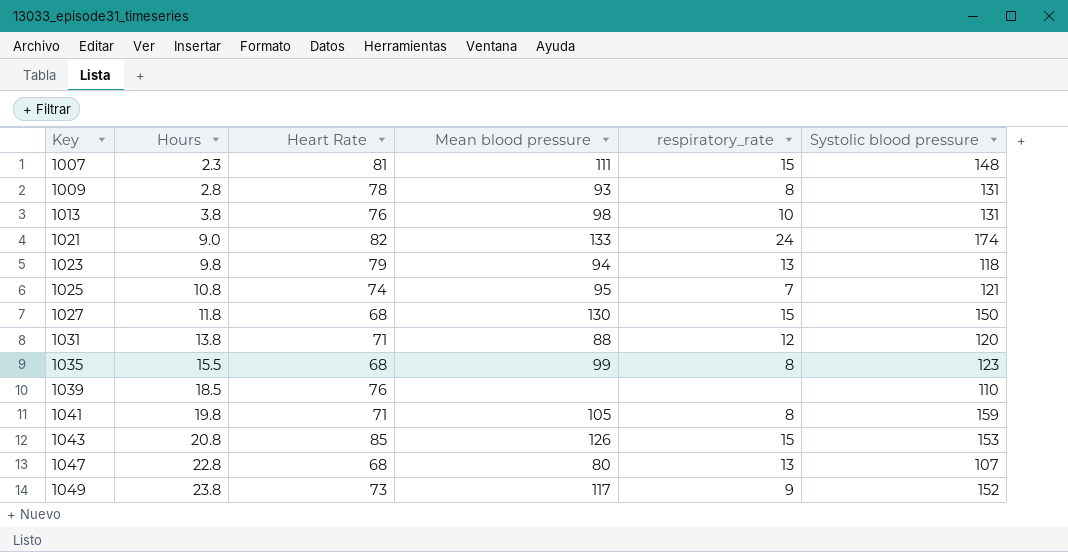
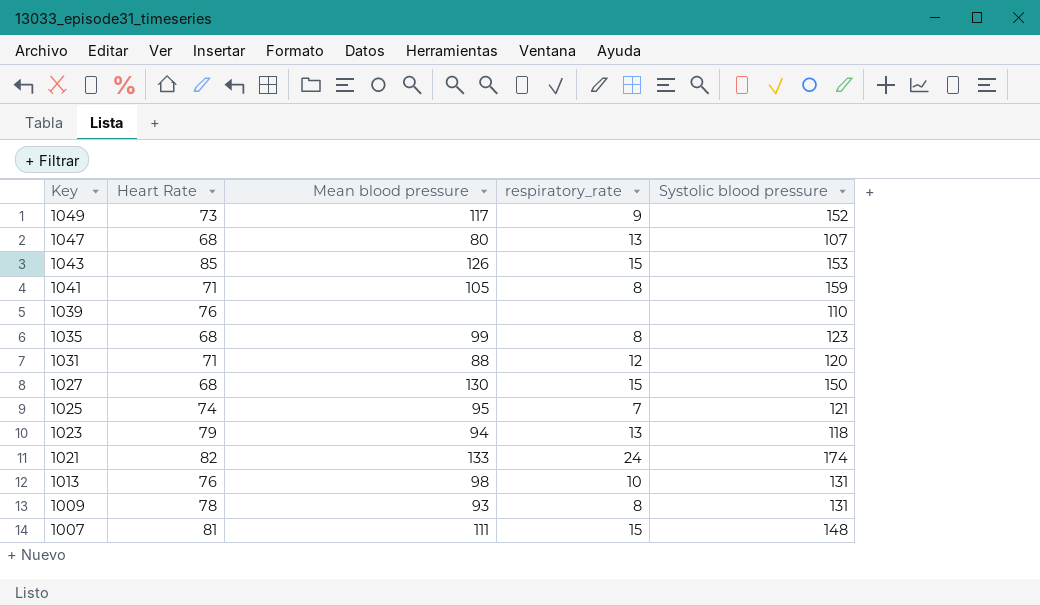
row order: Key ascending -> Key descending
column Hours | position: 2 -> none

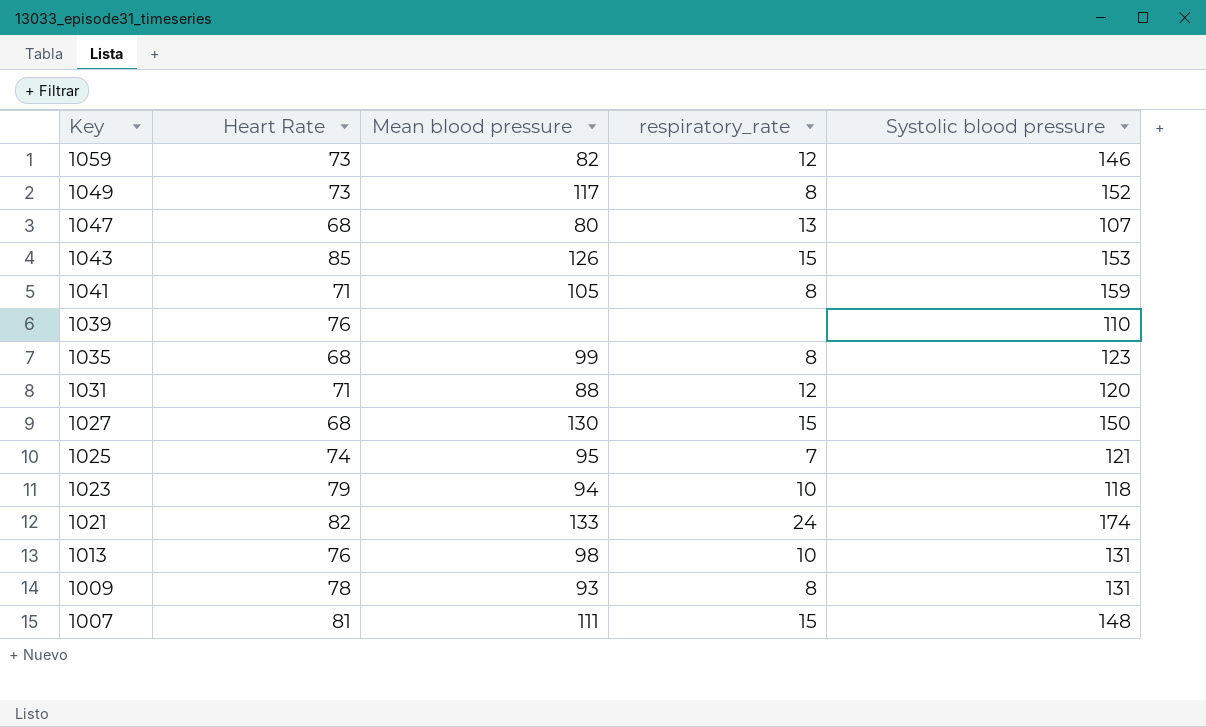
row 1059: none -> 73 | 82 | 12 | 146
1049 | respiratory_rate: 9 -> 8
1023 | respiratory_rate: 13 -> 10

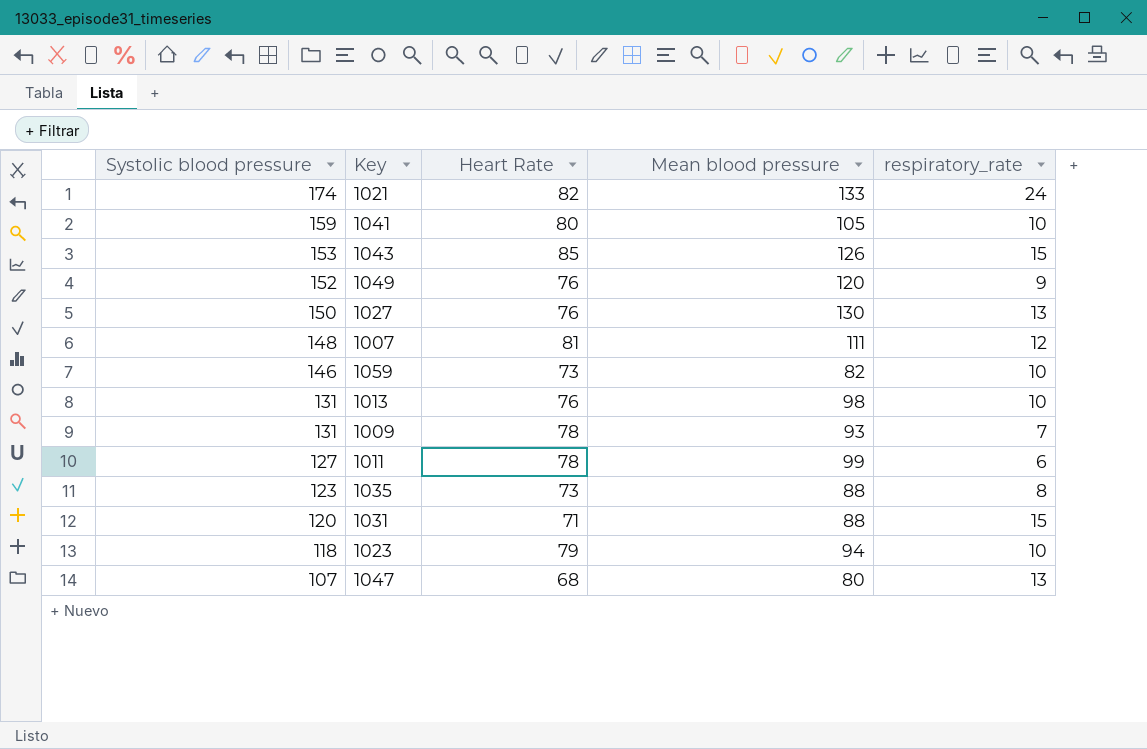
row order: Key descending -> Systolic blood pressure descending
column Systolic blood pressure | position: 5 -> 1
row 1039: 76 | none | none | 110 -> none
row 1025: 74 | 95 | 7 | 121 -> none
1041 | Heart Rate: 71 -> 80
1041 | respiratory_rate: 8 -> 10
1049 | Heart Rate: 73 -> 76
1049 | Mean blood pressure: 117 -> 120
1049 | respiratory_rate: 8 -> 9
1027 | Heart Rate: 68 -> 76
1027 | respiratory_rate: 15 -> 13
1007 | respiratory_rate: 15 -> 12
1059 | respiratory_rate: 12 -> 10
1009 | respiratory_rate: 8 -> 7
row 1011: none -> 127 | 78 | 99 | 6
1035 | Heart Rate: 68 -> 73
1035 | Mean blood pressure: 99 -> 88
1031 | respiratory_rate: 12 -> 15

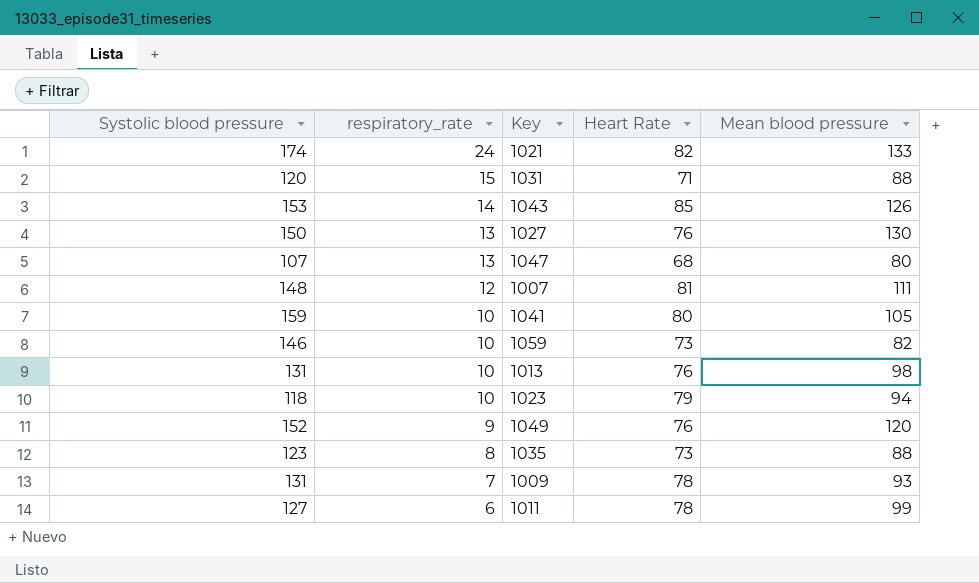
row order: Systolic blood pressure descending -> respiratory_rate descending
column respiratory_rate | position: 5 -> 2
1043 | respiratory_rate: 15 -> 14

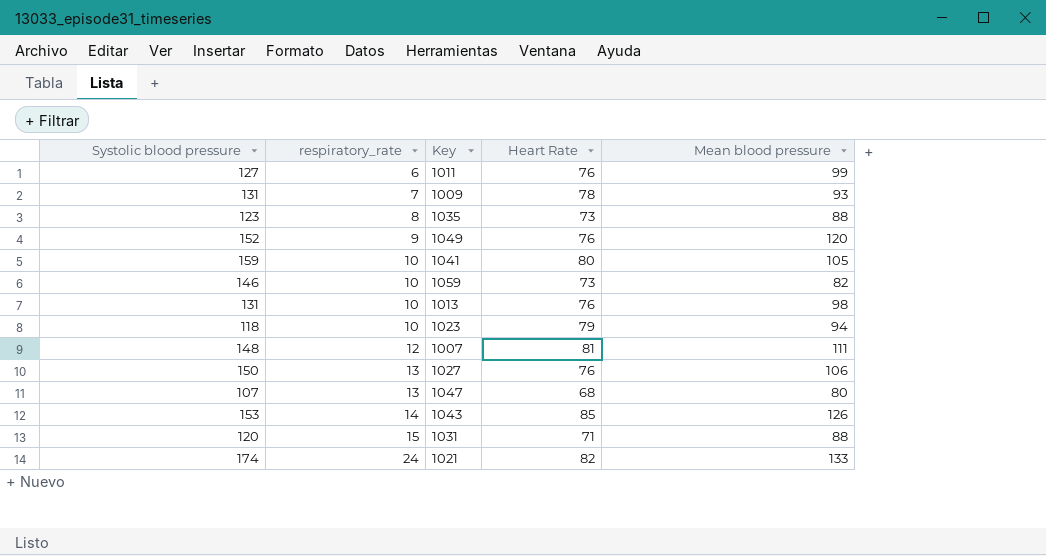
row order: respiratory_rate descending -> respiratory_rate ascending
1011 | Heart Rate: 78 -> 76
1027 | Mean blood pressure: 130 -> 106

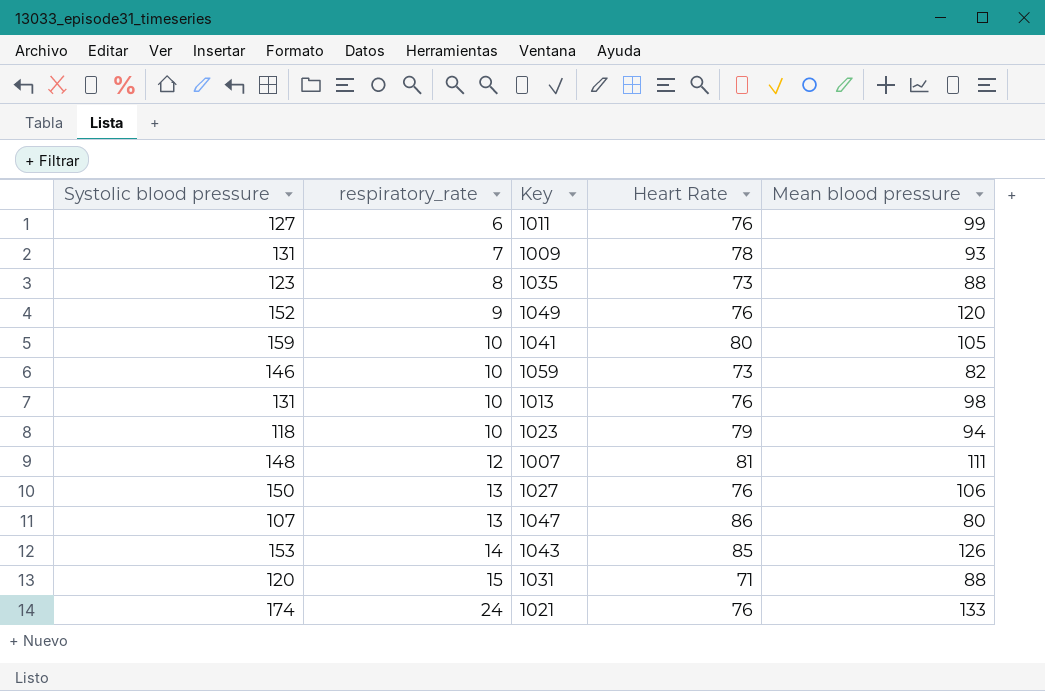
1047 | Heart Rate: 68 -> 86
1021 | Heart Rate: 82 -> 76

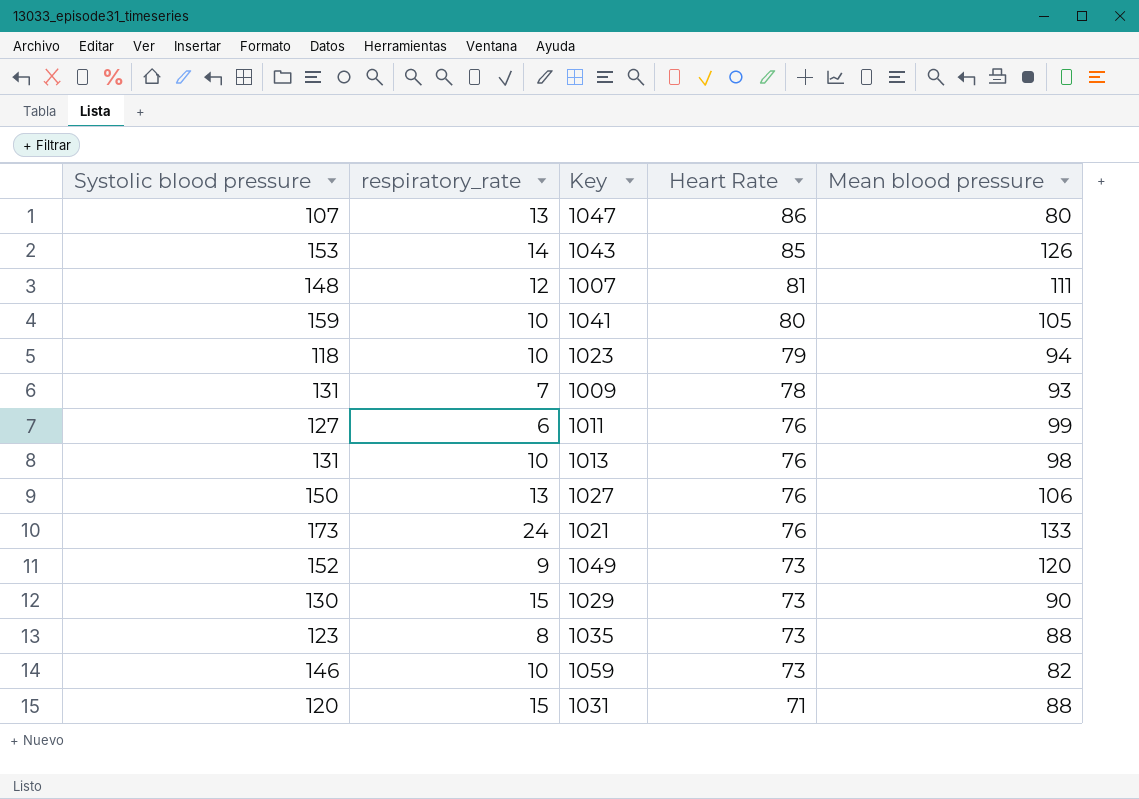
row order: respiratory_rate ascending -> Heart Rate descending
1021 | Systolic blood pressure: 174 -> 173
1049 | Heart Rate: 76 -> 73
row 1029: none -> 130 | 15 | 73 | 90

